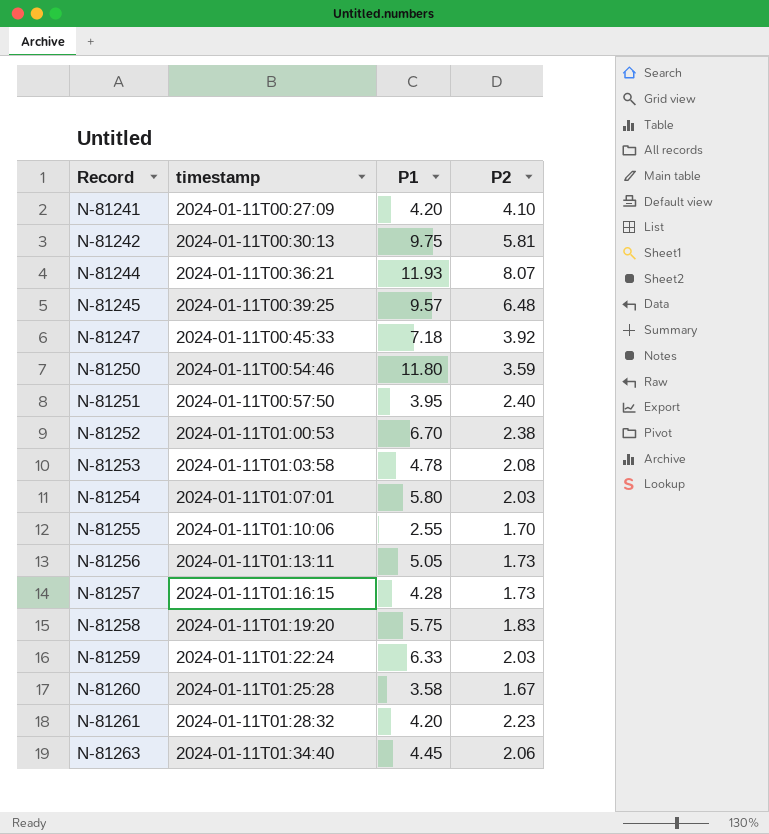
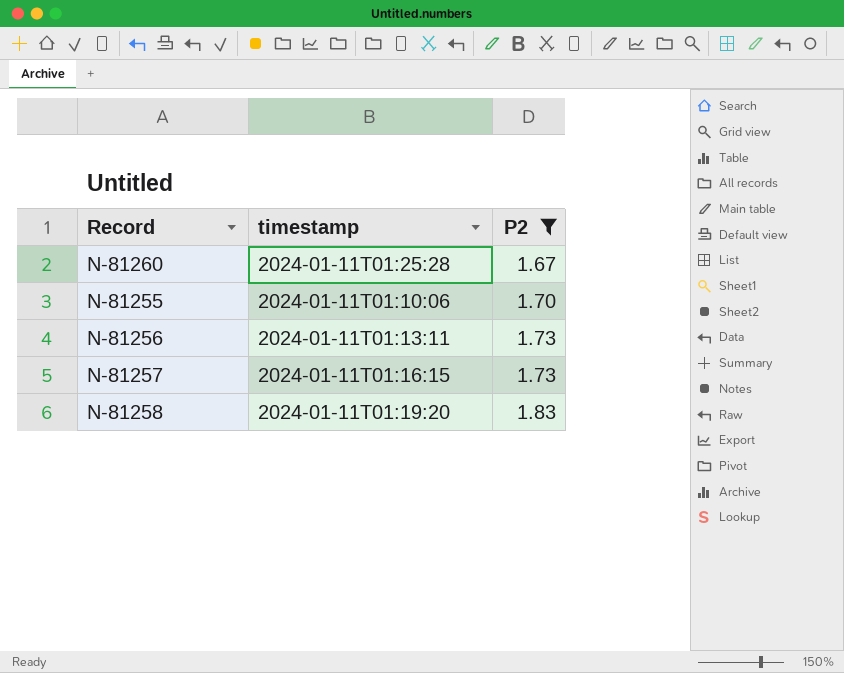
filter: none -> P2 <= 1.83
row order: Record ascending -> P2 ascending
column P1 | position: 3 -> none

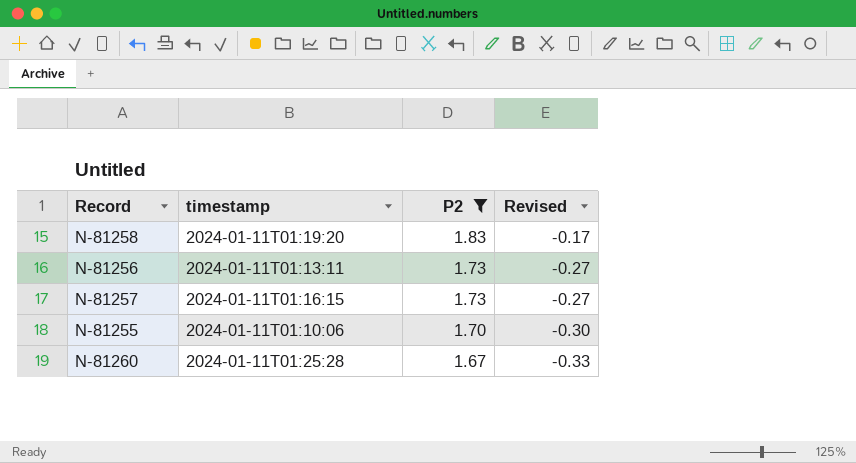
row order: P2 ascending -> P2 descending
column Revised | formula: none -> [P2] - 2

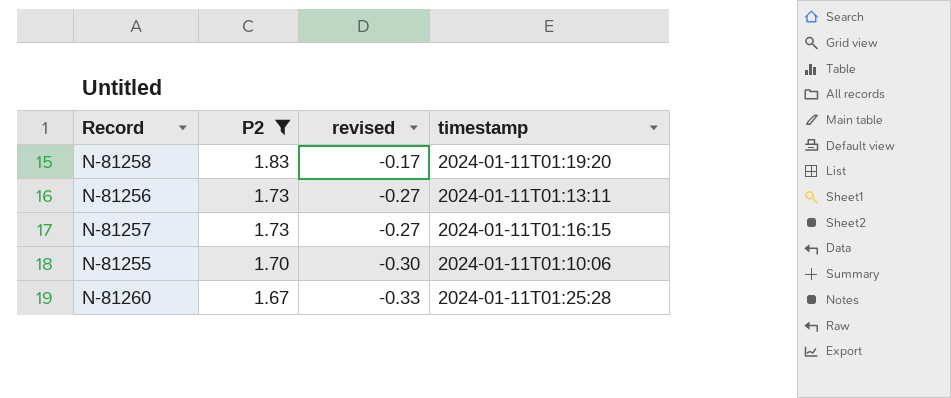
column name: Revised -> revised
column timestamp | position: 2 -> 4

